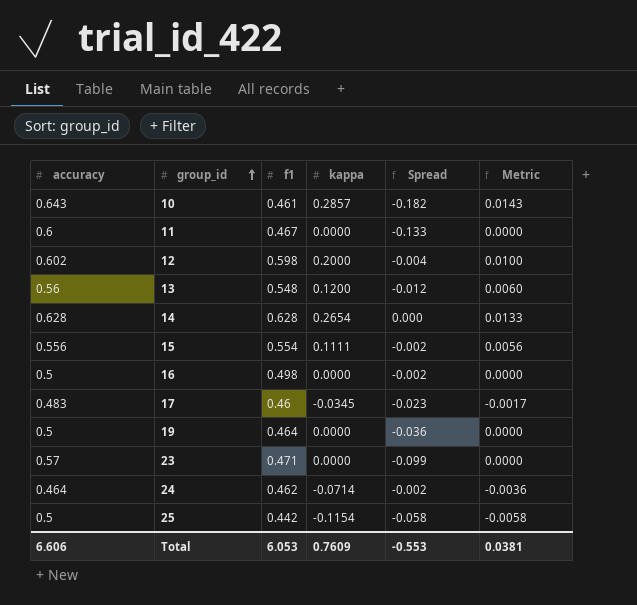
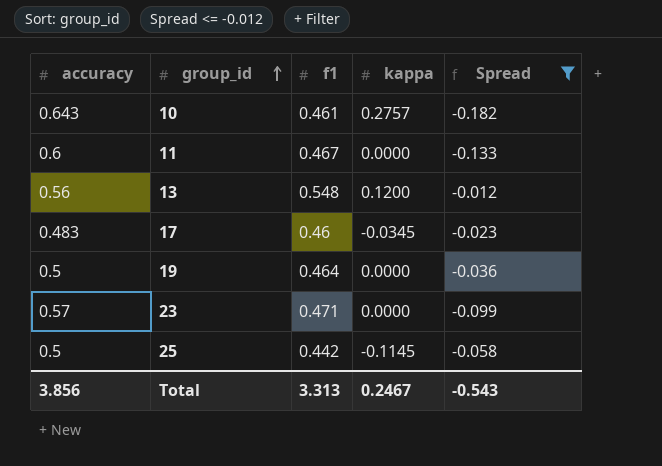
filter: none -> Spread <= -0.012
column Metric | formula: [kappa] * 0.05 -> none
10 | kappa: 0.2857 -> 0.2757
25 | kappa: -0.1154 -> -0.1145
Total | accuracy: 6.606 -> 3.856
Total | f1: 6.053 -> 3.313
Total | kappa: 0.7609 -> 0.2467
Total | Spread: -0.553 -> -0.543

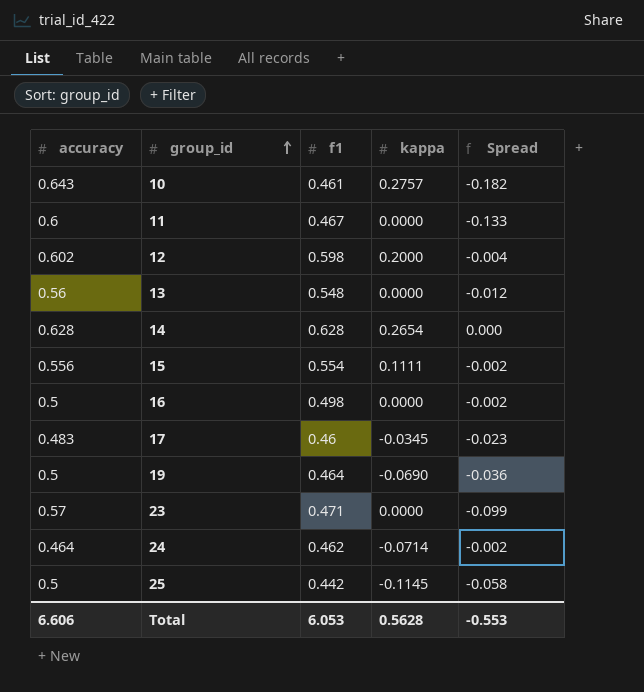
filter: Spread <= -0.012 -> none
13 | kappa: 0.1200 -> 0.0000
19 | kappa: 0.0000 -> -0.0690
Total | accuracy: 3.856 -> 6.606
Total | f1: 3.313 -> 6.053
Total | kappa: 0.2467 -> 0.5628
Total | Spread: -0.543 -> -0.553

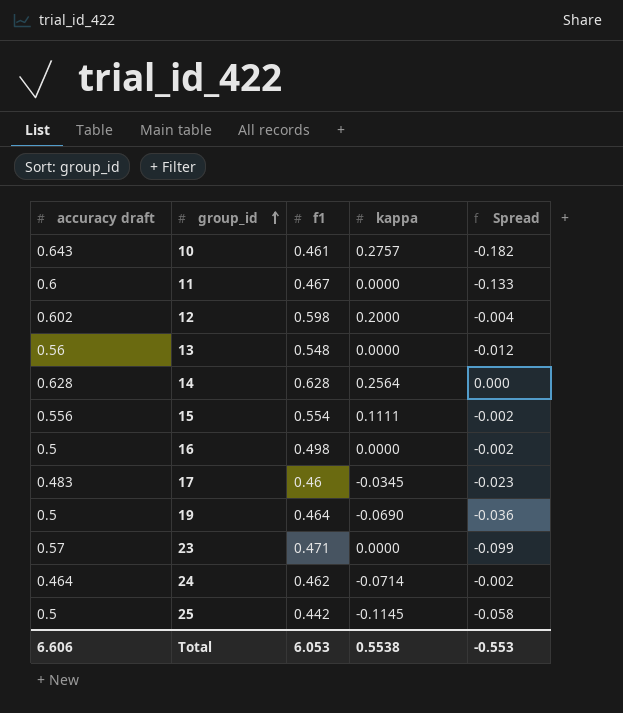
column name: accuracy -> accuracy draft
14 | kappa: 0.2654 -> 0.2564
Total | kappa: 0.5628 -> 0.5538

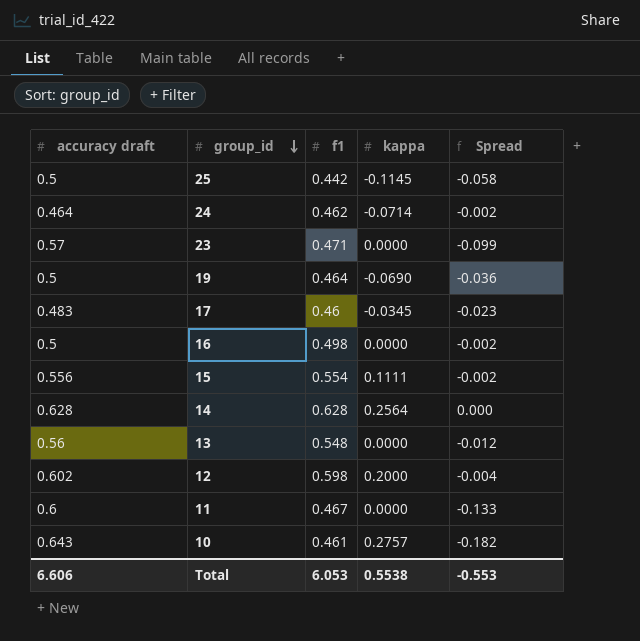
row order: group_id ascending -> group_id descending

